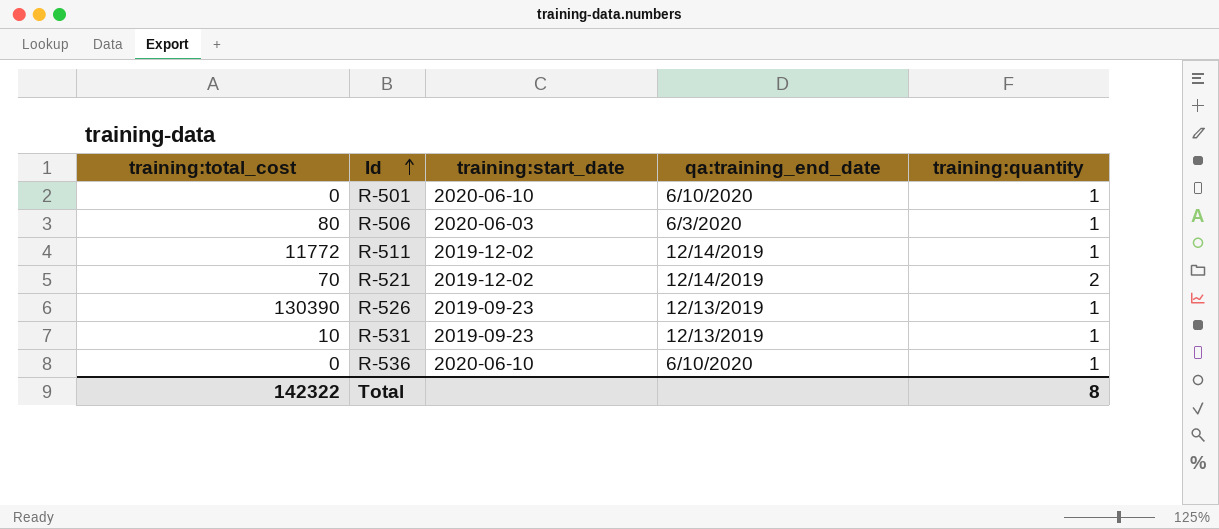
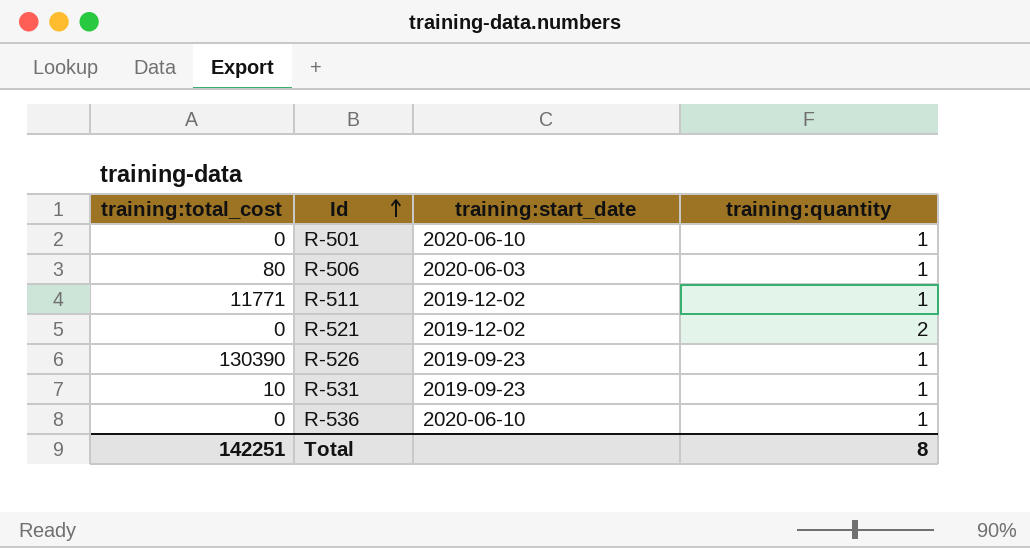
column qa:training_end_date | position: 4 -> none
R-511 | training:total_cost: 11772 -> 11771
R-521 | training:total_cost: 70 -> 0
Total | training:total_cost: 142322 -> 142251

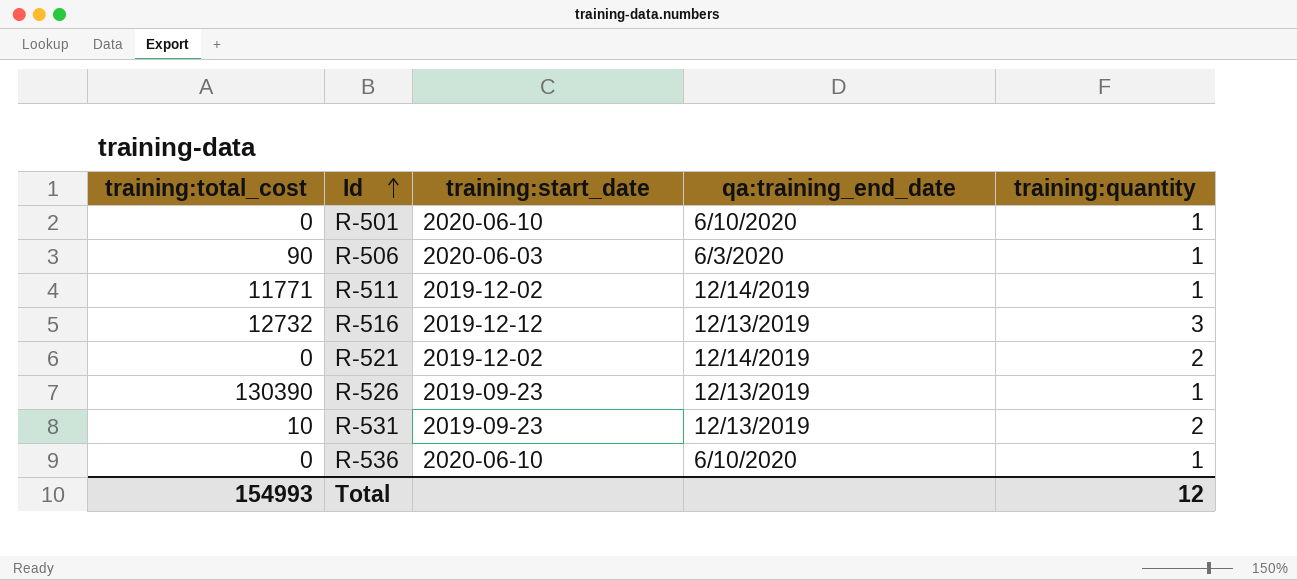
column qa:training_end_date | position: none -> 4
R-506 | training:total_cost: 80 -> 90
row R-516: none -> 12732 | 2019-12-12 | 12/13/2019 | 3
R-531 | training:quantity: 1 -> 2
Total | training:total_cost: 142251 -> 154993
Total | training:quantity: 8 -> 12

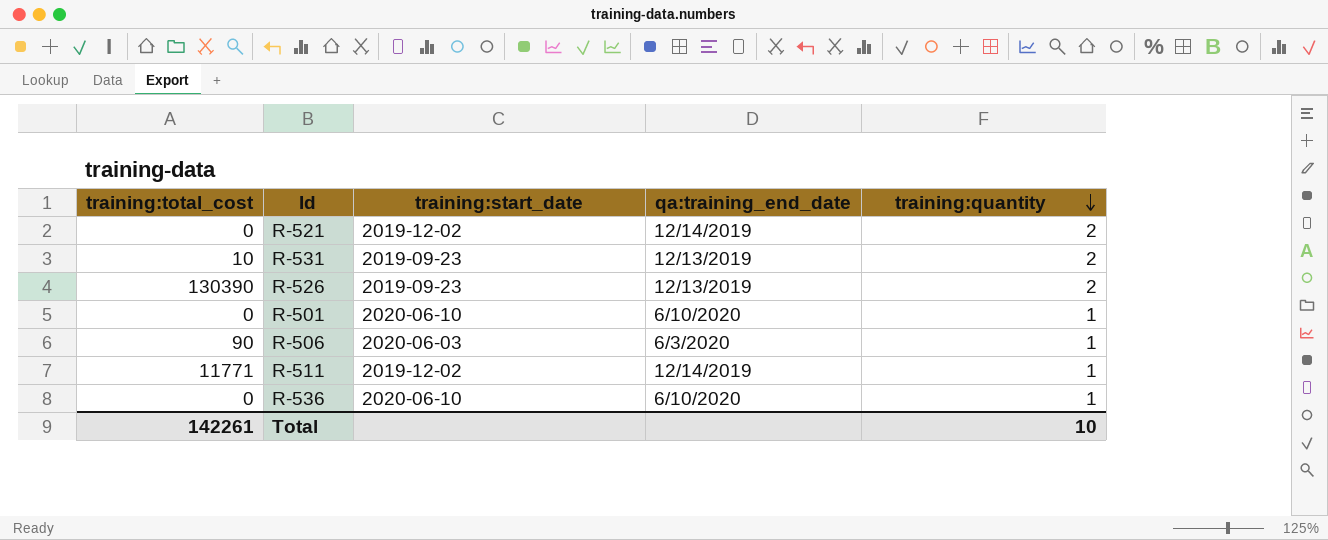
row order: Id ascending -> training:quantity descending
row R-516: 12732 | 2019-12-12 | 12/13/2019 | 3 -> none
R-526 | training:quantity: 1 -> 2
Total | training:total_cost: 154993 -> 142261
Total | training:quantity: 12 -> 10

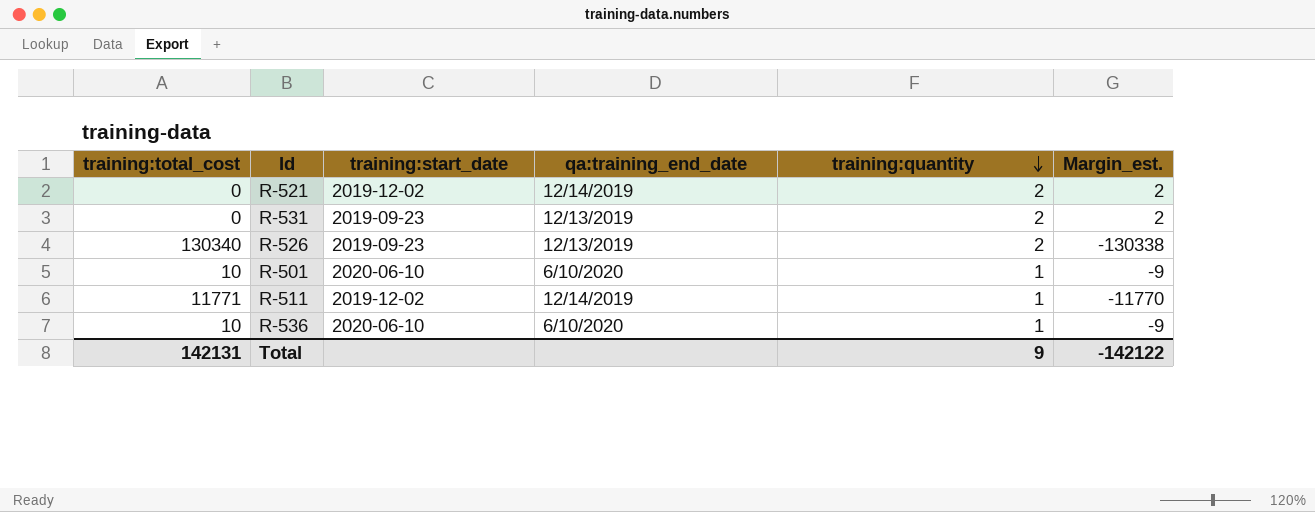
column Margin_est. | formula: none -> [training:quantity] - [training:total_cost]
row R-506: 90 | 2020-06-03 | 6/3/2020 | 1 -> none
R-531 | training:total_cost: 10 -> 0
R-526 | training:total_cost: 130390 -> 130340
R-501 | training:total_cost: 0 -> 10
R-536 | training:total_cost: 0 -> 10
Total | training:total_cost: 142261 -> 142131
Total | training:quantity: 10 -> 9

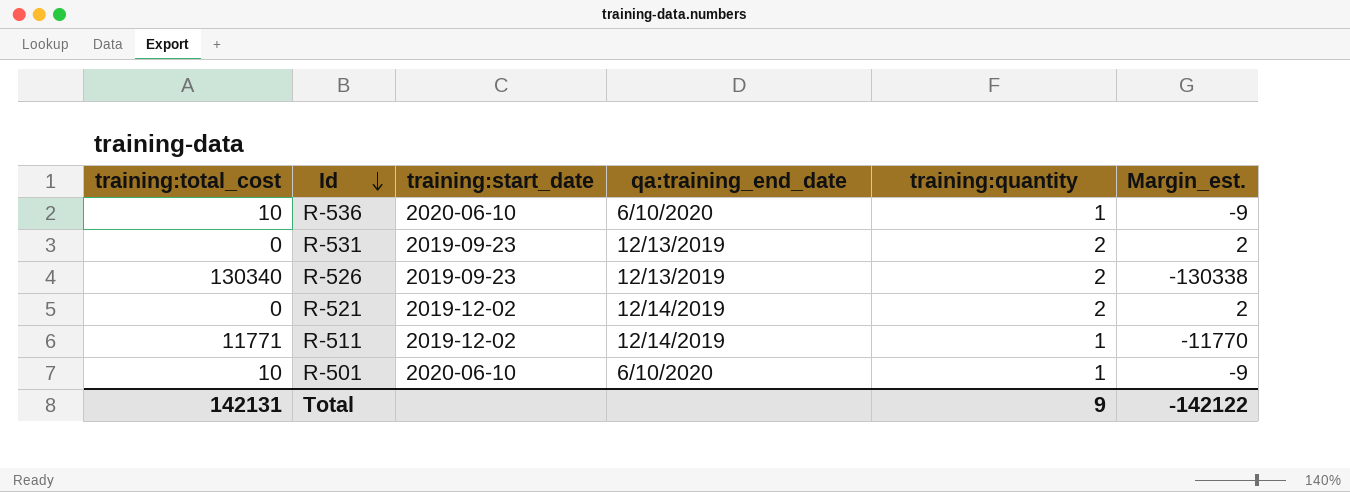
row order: training:quantity descending -> Id descending

